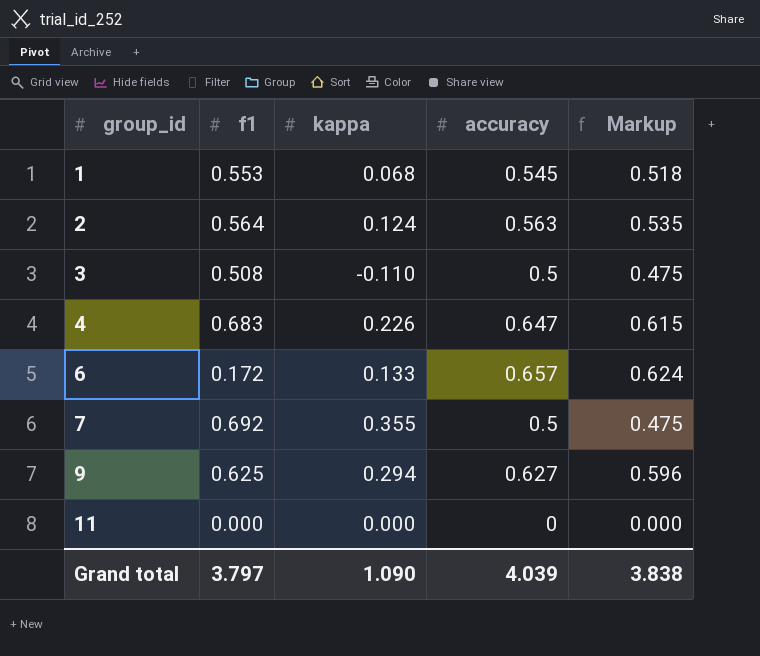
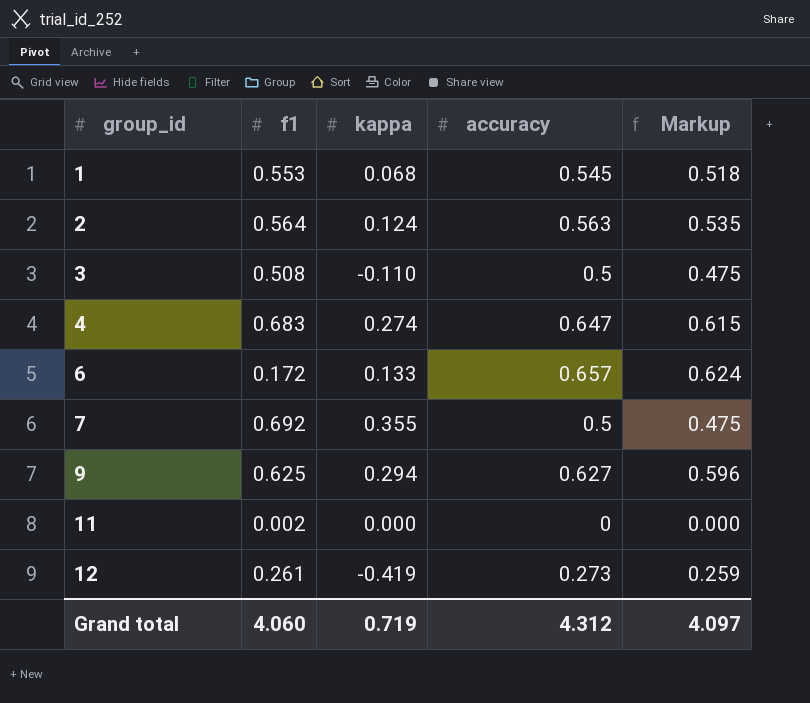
4 | kappa: 0.226 -> 0.274
11 | f1: 0.000 -> 0.002
row 12: none -> 0.261 | -0.419 | 0.273 | 0.259
Grand total | f1: 3.797 -> 4.060
Grand total | kappa: 1.090 -> 0.719
Grand total | accuracy: 4.039 -> 4.312
Grand total | Markup: 3.838 -> 4.097

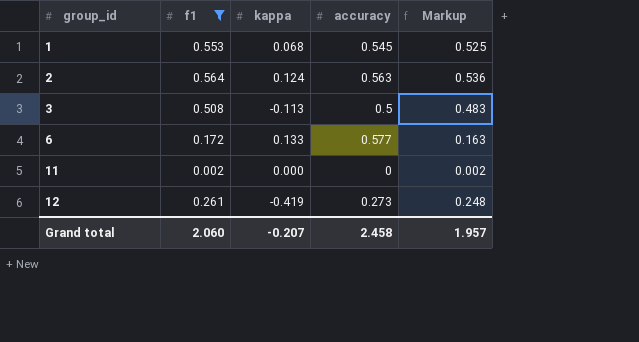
filter: none -> f1 <= 0.564
column Markup | formula: [accuracy] * 0.95 -> [f1] * 0.95
3 | kappa: -0.110 -> -0.113
6 | accuracy: 0.657 -> 0.577
Grand total | f1: 4.060 -> 2.060
Grand total | kappa: 0.719 -> -0.207
Grand total | accuracy: 4.312 -> 2.458
Grand total | Markup: 4.097 -> 1.957

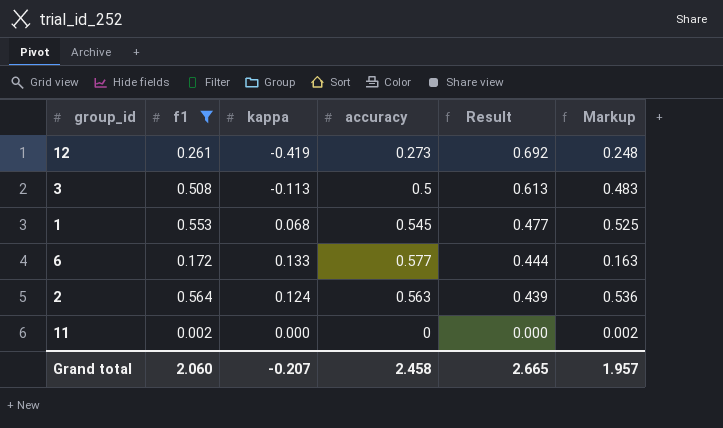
row order: group_id ascending -> Result descending
column Result | formula: none -> [accuracy] - [kappa]

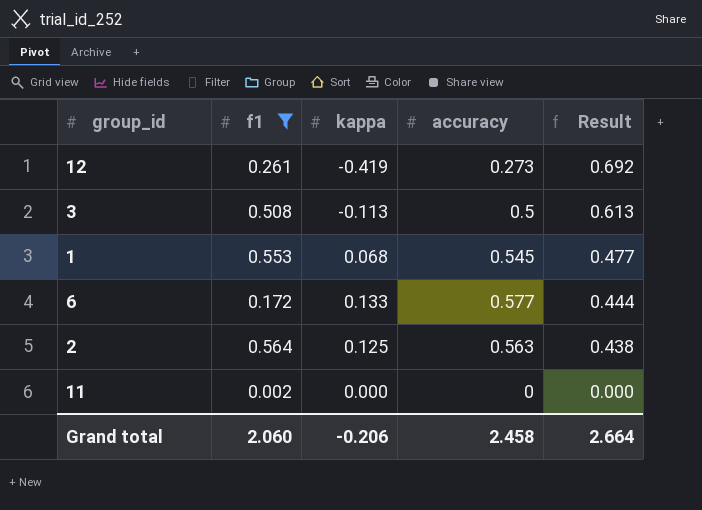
column Markup | formula: [f1] * 0.95 -> none
2 | kappa: 0.124 -> 0.125
2 | Result: 0.439 -> 0.438
Grand total | kappa: -0.207 -> -0.206
Grand total | Result: 2.665 -> 2.664

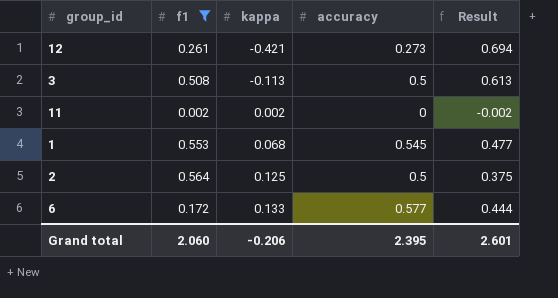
row order: Result descending -> kappa ascending
12 | kappa: -0.419 -> -0.421
12 | Result: 0.692 -> 0.694
11 | kappa: 0.000 -> 0.002
11 | Result: 0.000 -> -0.002
2 | accuracy: 0.563 -> 0.5
2 | Result: 0.438 -> 0.375
Grand total | accuracy: 2.458 -> 2.395
Grand total | Result: 2.664 -> 2.601

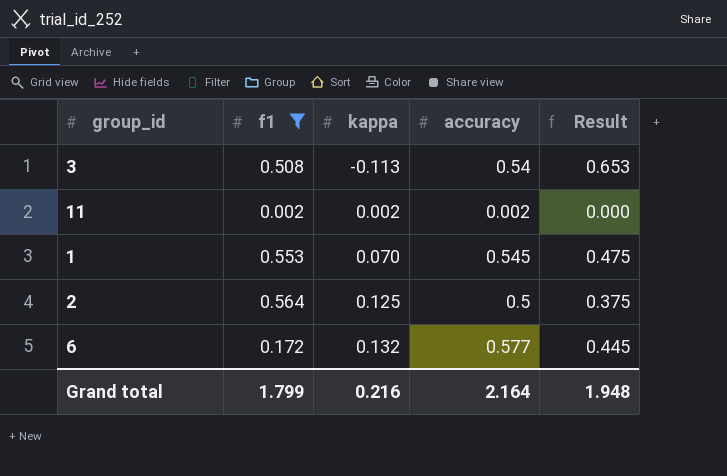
row 12: 0.261 | -0.421 | 0.273 | 0.694 -> none
3 | accuracy: 0.5 -> 0.54
3 | Result: 0.613 -> 0.653
11 | accuracy: 0 -> 0.002
11 | Result: -0.002 -> 0.000
1 | kappa: 0.068 -> 0.070
1 | Result: 0.477 -> 0.475
6 | kappa: 0.133 -> 0.132
6 | Result: 0.444 -> 0.445
Grand total | f1: 2.060 -> 1.799
Grand total | kappa: -0.206 -> 0.216
Grand total | accuracy: 2.395 -> 2.164
Grand total | Result: 2.601 -> 1.948

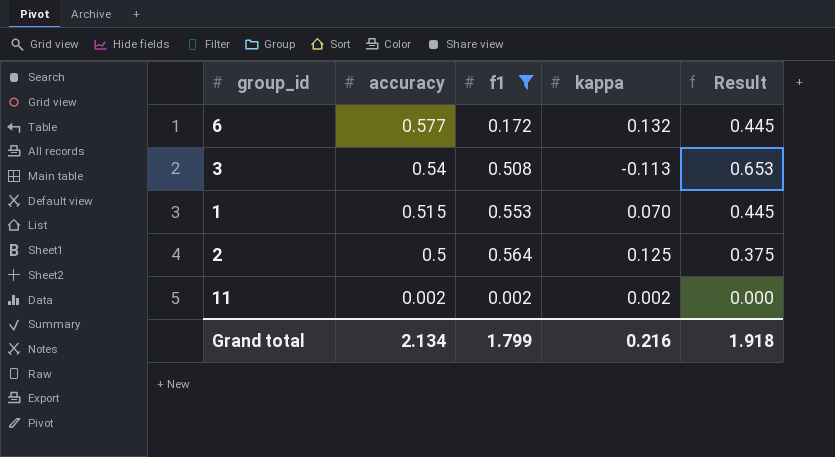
row order: kappa ascending -> accuracy descending
column accuracy | position: 4 -> 2
1 | accuracy: 0.545 -> 0.515
1 | Result: 0.475 -> 0.445
Grand total | accuracy: 2.164 -> 2.134
Grand total | Result: 1.948 -> 1.918

